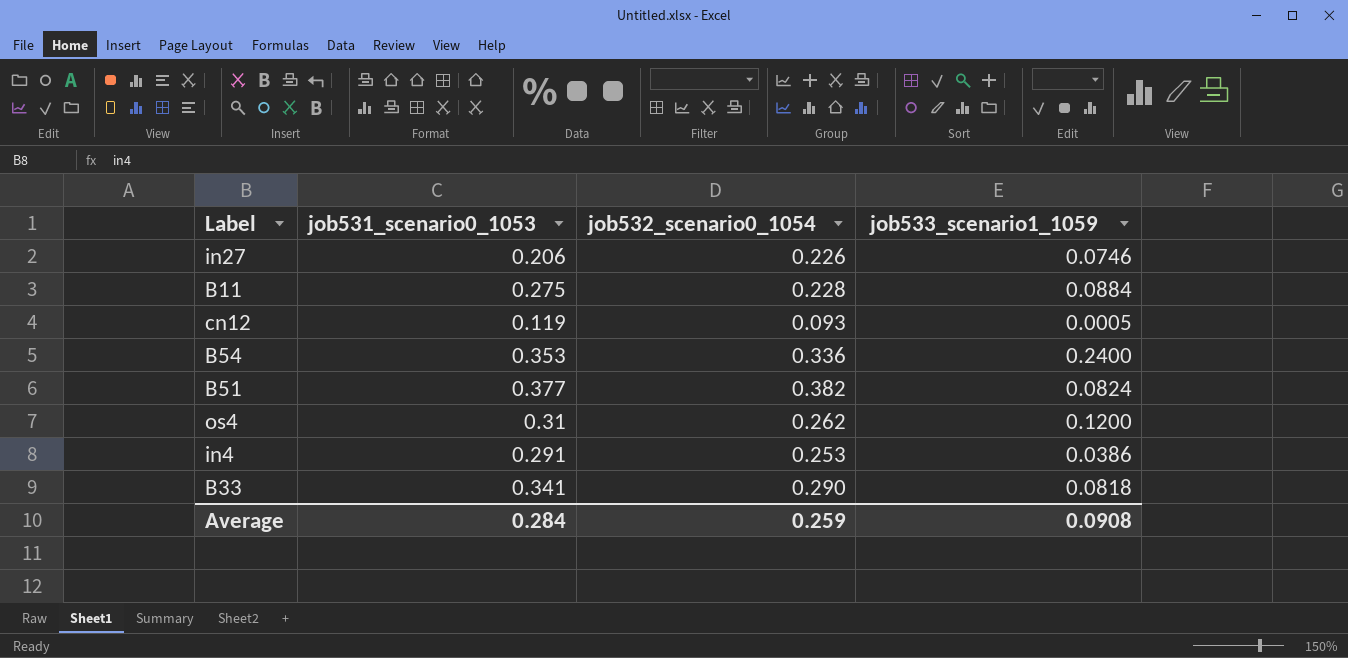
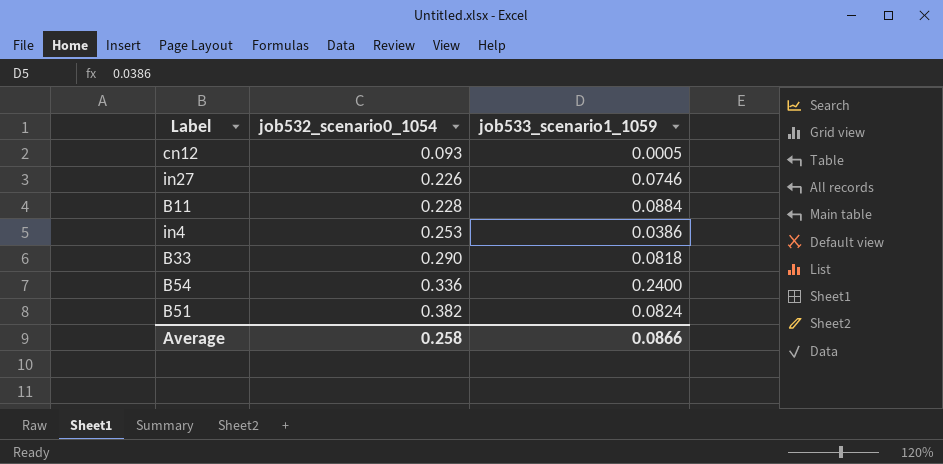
row order: none -> job532_scenario0_1054 ascending
column job531_scenario0_1053 | position: 2 -> none
row os4: 0.31 | 0.262 | 0.1200 -> none
Average | job532_scenario0_1054: 0.259 -> 0.258
Average | job533_scenario1_1059: 0.0908 -> 0.0866

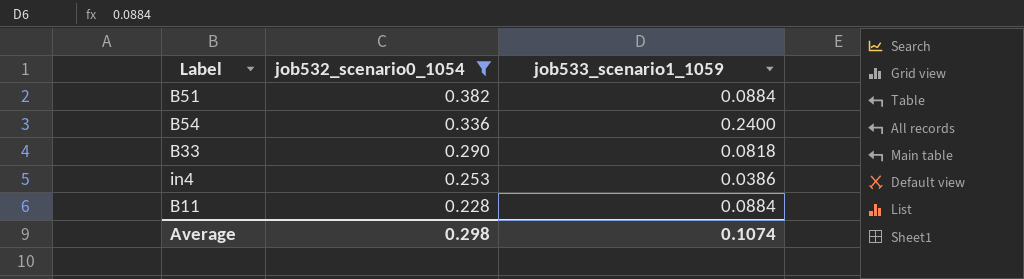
filter: none -> job532_scenario0_1054 >= 0.228
row order: job532_scenario0_1054 ascending -> job532_scenario0_1054 descending
B51 | job533_scenario1_1059: 0.0824 -> 0.0884
Average | job532_scenario0_1054: 0.258 -> 0.298
Average | job533_scenario1_1059: 0.0866 -> 0.1074

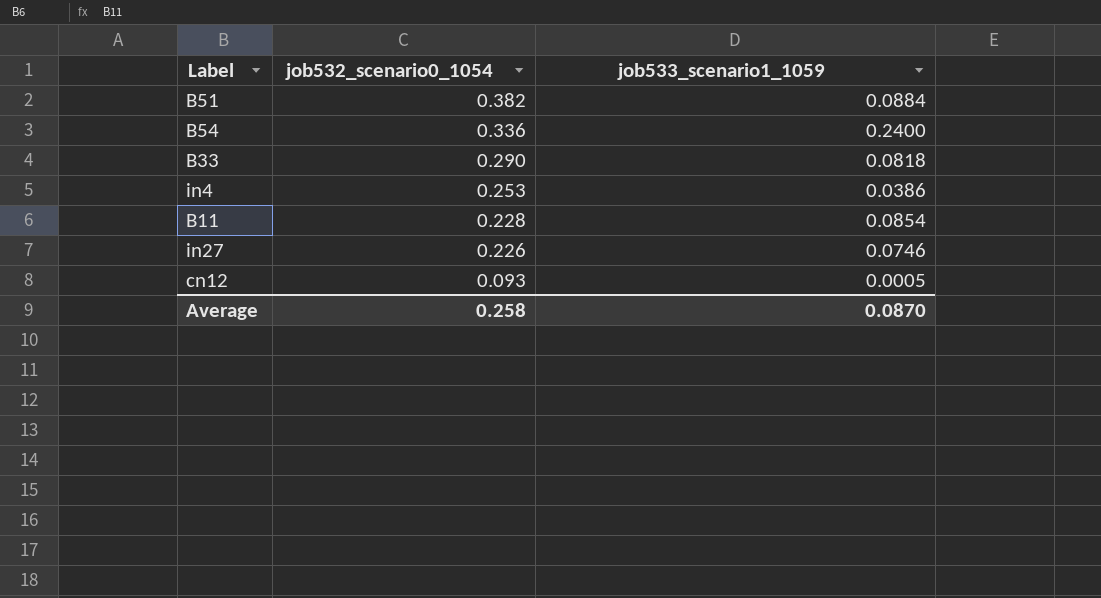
filter: job532_scenario0_1054 >= 0.228 -> none
B11 | job533_scenario1_1059: 0.0884 -> 0.0854
Average | job532_scenario0_1054: 0.298 -> 0.258
Average | job533_scenario1_1059: 0.1074 -> 0.0870

